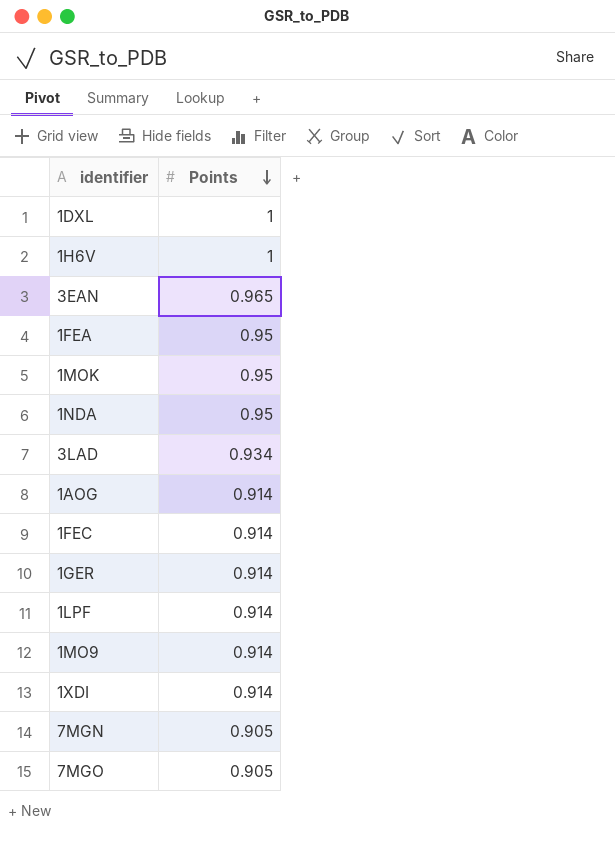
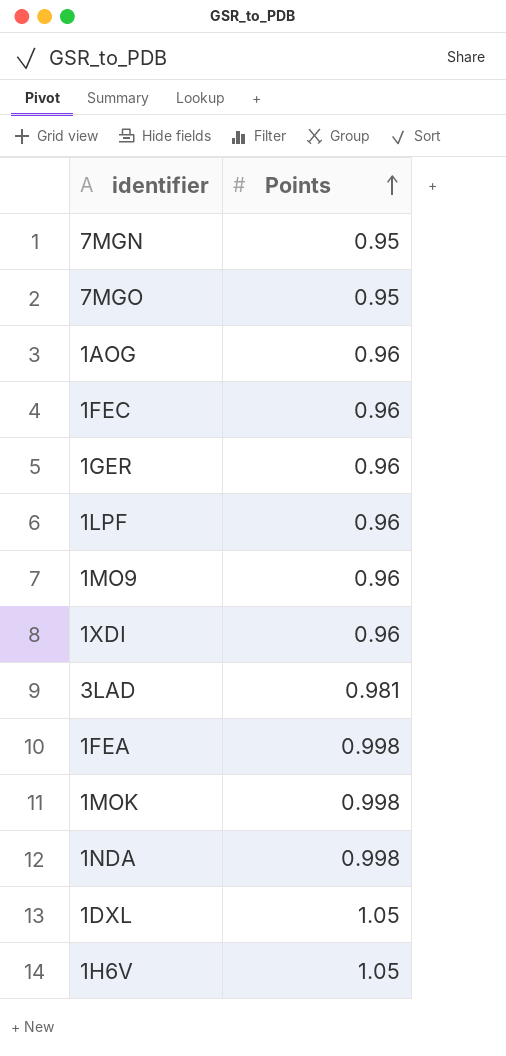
row order: Points descending -> Points ascending
row 3EAN: 0.965 -> none
7MGN | Points: 0.905 -> 0.95
7MGO | Points: 0.905 -> 0.95
1AOG | Points: 0.914 -> 0.96
1FEC | Points: 0.914 -> 0.96
1GER | Points: 0.914 -> 0.96
1LPF | Points: 0.914 -> 0.96
1MO9 | Points: 0.914 -> 0.96
1XDI | Points: 0.914 -> 0.96
3LAD | Points: 0.934 -> 0.981
1FEA | Points: 0.95 -> 0.998
1MOK | Points: 0.95 -> 0.998
1NDA | Points: 0.95 -> 0.998
1DXL | Points: 1 -> 1.05
1H6V | Points: 1 -> 1.05

